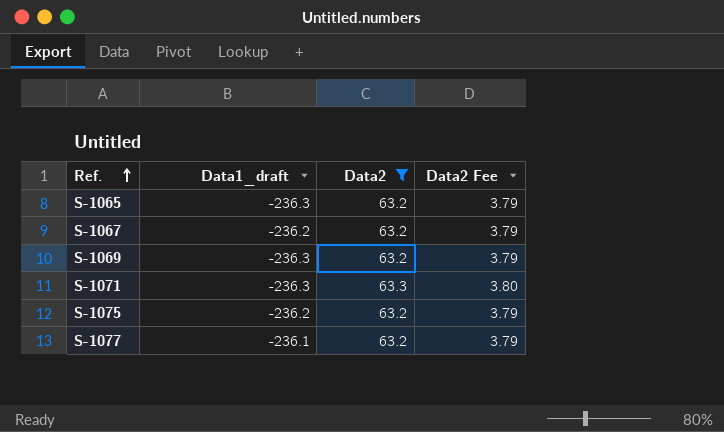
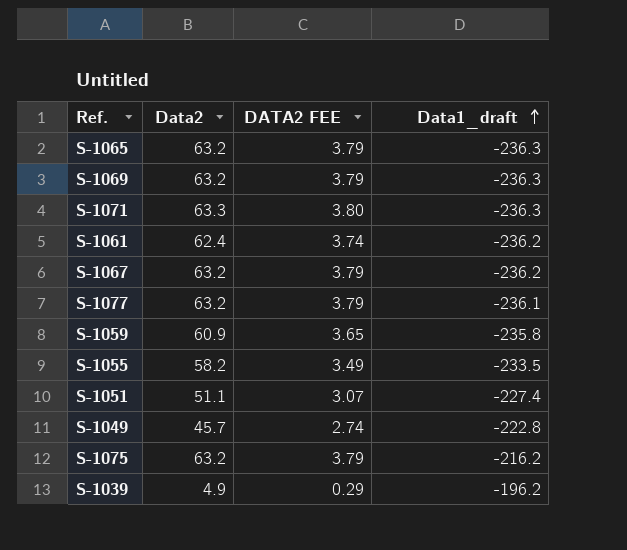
filter: Data2 >= 63.2 -> none
row order: Ref. ascending -> Data1_draft ascending
column name: Data2 Fee -> DATA2 FEE
column Data1_draft | position: 2 -> 4
S-1075 | Data1_draft: -236.2 -> -216.2

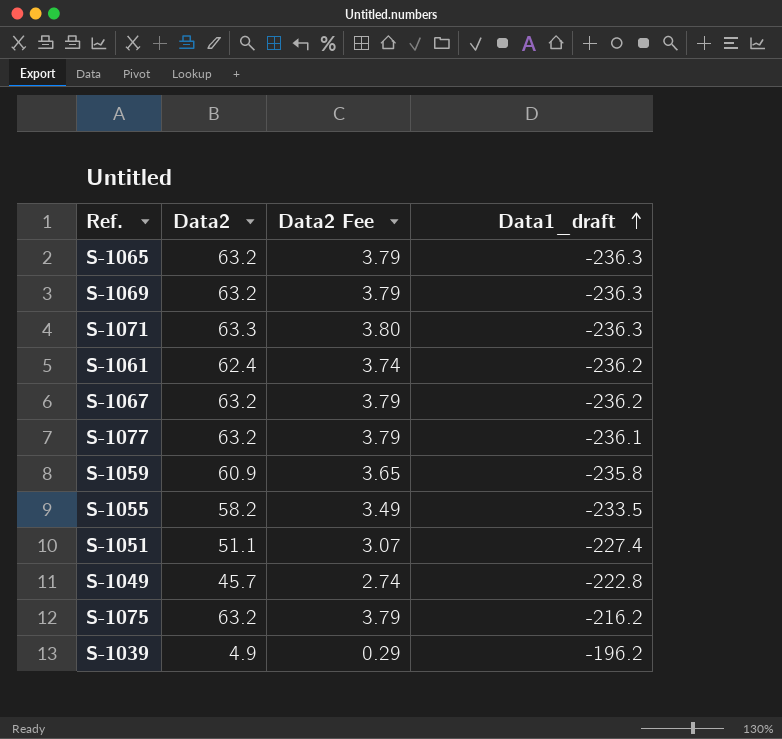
column name: DATA2 FEE -> Data2 Fee

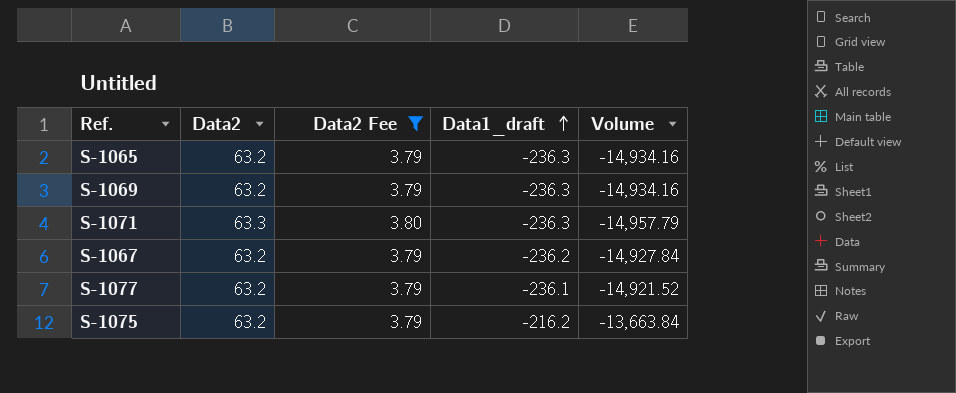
filter: none -> Data2 Fee >= 3.79
column Volume | formula: none -> [Data2] * [Data1_draft]

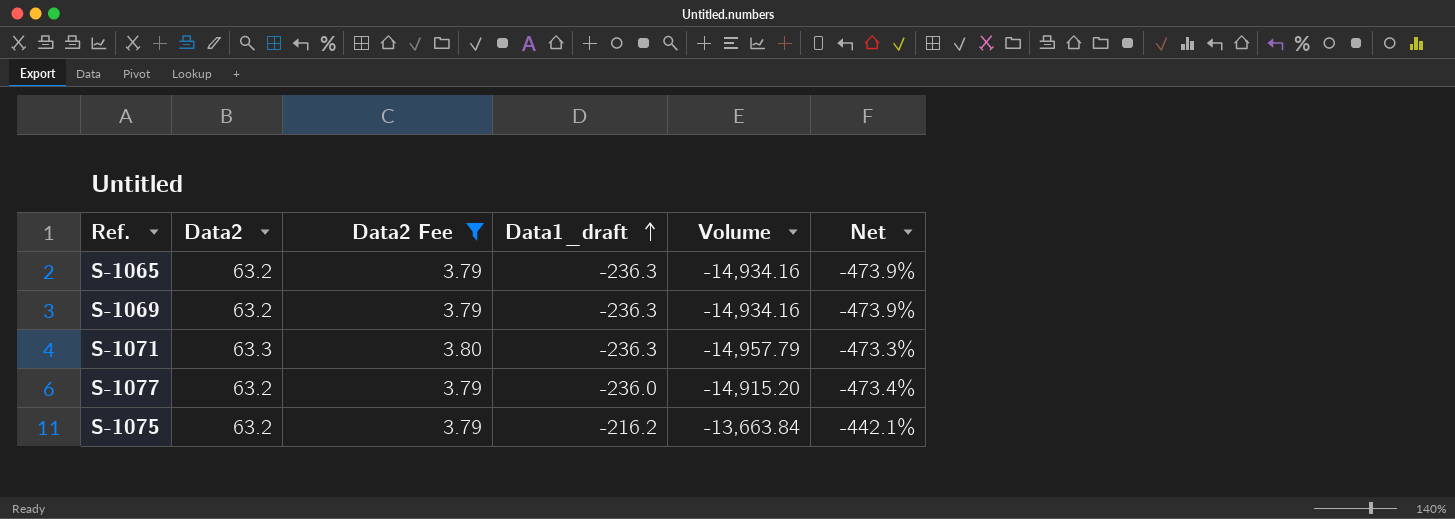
column Net | formula: none -> ([Data1_draft] - [Data2]) / [Data2]
row S-1067: 63.2 | 3.79 | -236.2 | -14,927.84 -> none
S-1077 | Data1_draft: -236.1 -> -236.0
S-1077 | Volume: -14,921.52 -> -14,915.20

